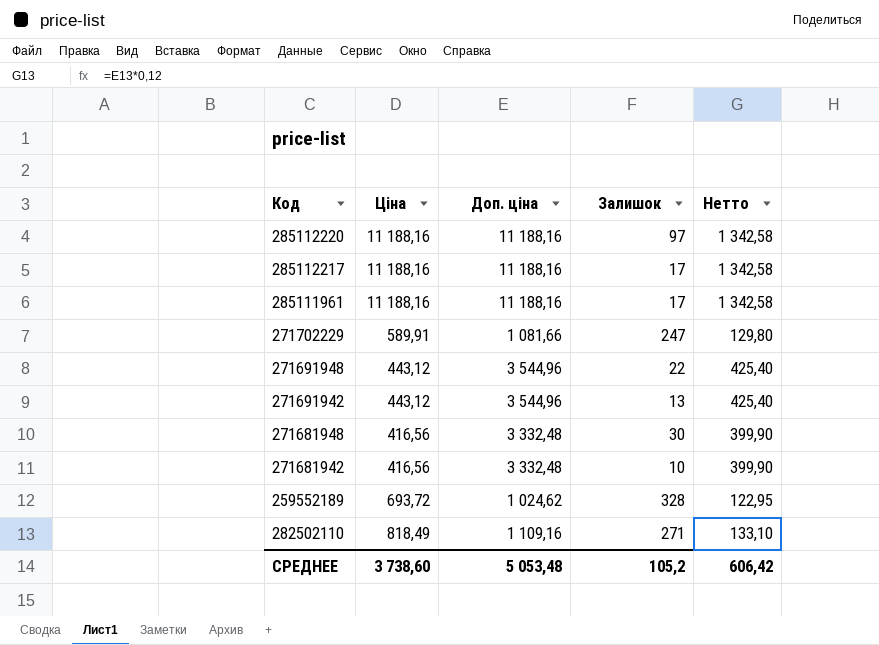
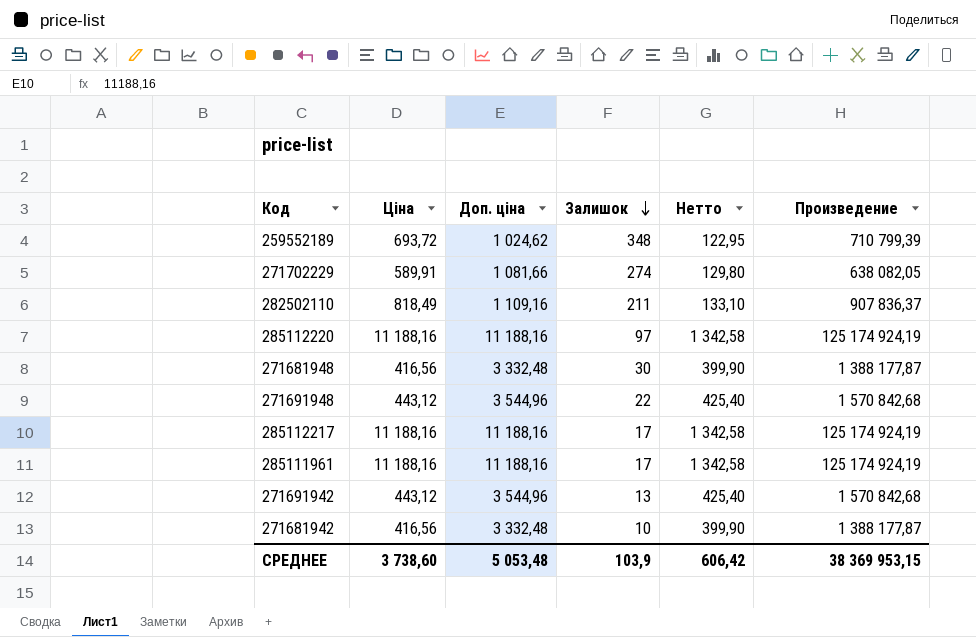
row order: none -> Залишок descending
column Произведение | formula: none -> [Ціна] * [Доп. ціна]
259552189 | Залишок: 328 -> 348
271702229 | Залишок: 247 -> 274
282502110 | Залишок: 271 -> 211
СРЕДНЕЕ | Залишок: 105,2 -> 103,9

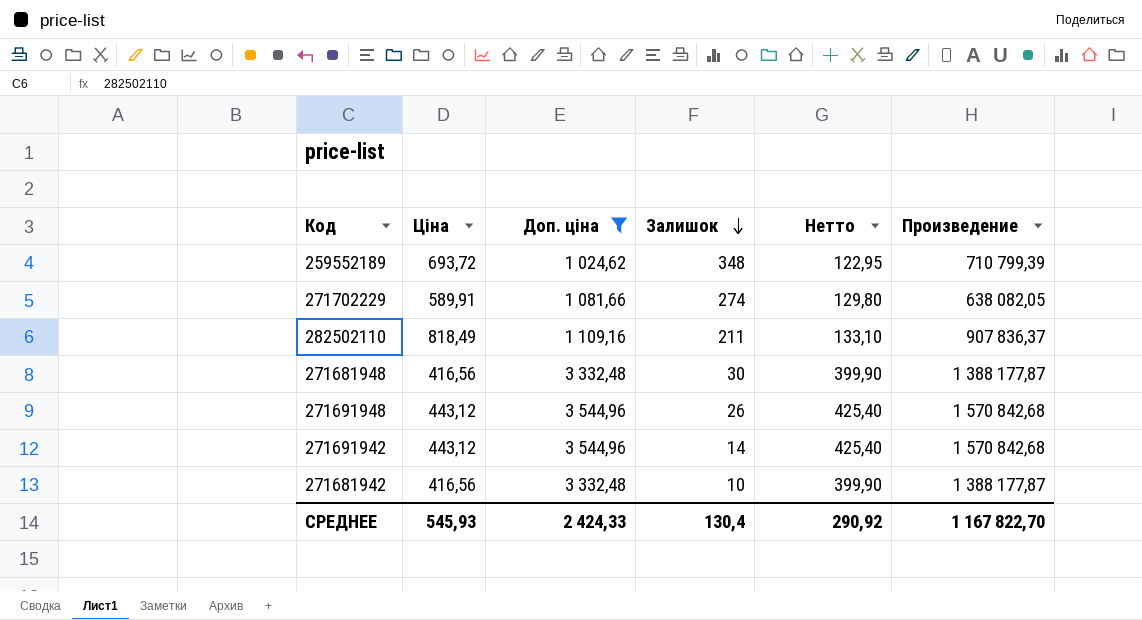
filter: none -> Доп. ціна != 11 188,16
271691948 | Залишок: 22 -> 26
271691942 | Залишок: 13 -> 14
СРЕДНЕЕ | Ціна: 3 738,60 -> 545,93
СРЕДНЕЕ | Доп. ціна: 5 053,48 -> 2 424,33
СРЕДНЕЕ | Залишок: 103,9 -> 130,4
СРЕДНЕЕ | Нетто: 606,42 -> 290,92
СРЕДНЕЕ | Произведение: 38 369 953,15 -> 1 167 822,70

